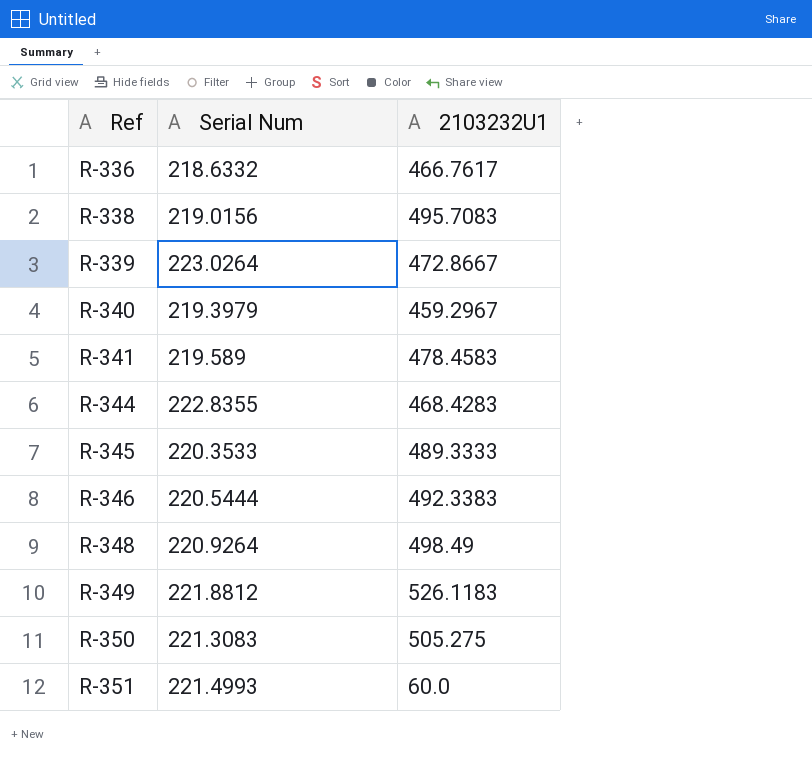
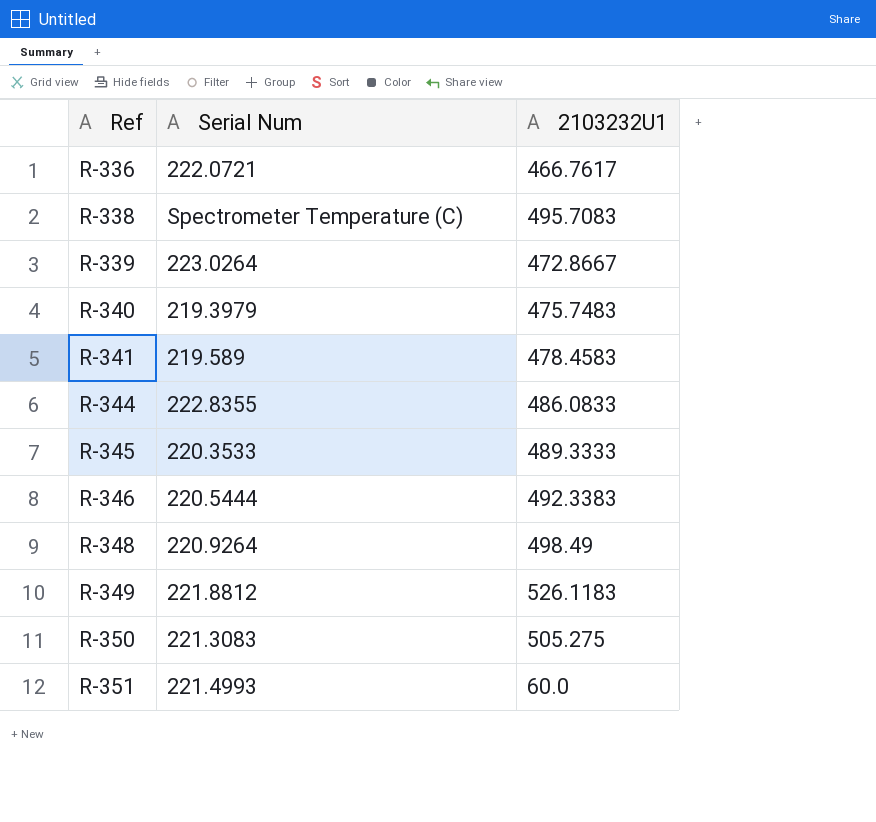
R-336 | Serial Num: 218.6332 -> 222.0721
R-338 | Serial Num: 219.0156 -> Spectrometer Temperature (C)
R-340 | 2103232U1: 459.2967 -> 475.7483
R-344 | 2103232U1: 468.4283 -> 486.0833

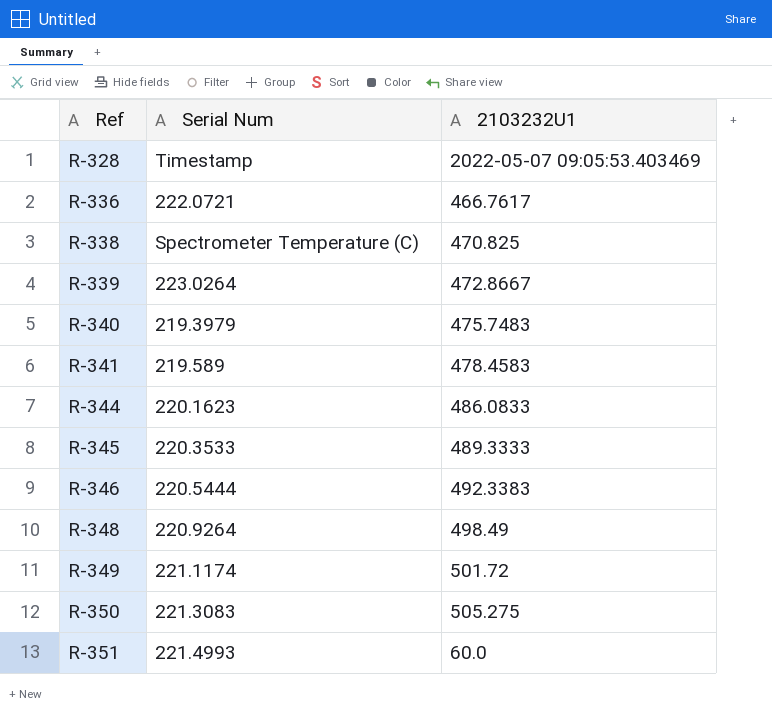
row R-328: none -> Timestamp | 2022-05-07 09:05:53.403469
R-338 | 2103232U1: 495.7083 -> 470.825
R-344 | Serial Num: 222.8355 -> 220.1623
R-349 | Serial Num: 221.8812 -> 221.1174
R-349 | 2103232U1: 526.1183 -> 501.72

